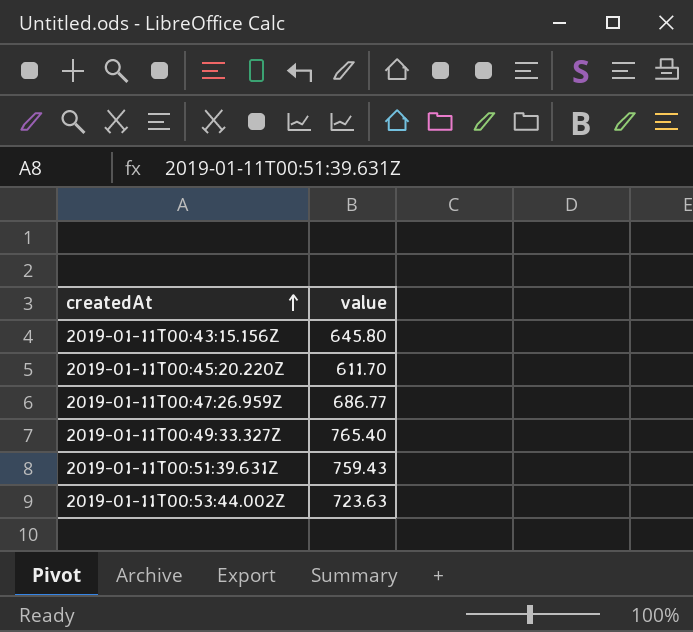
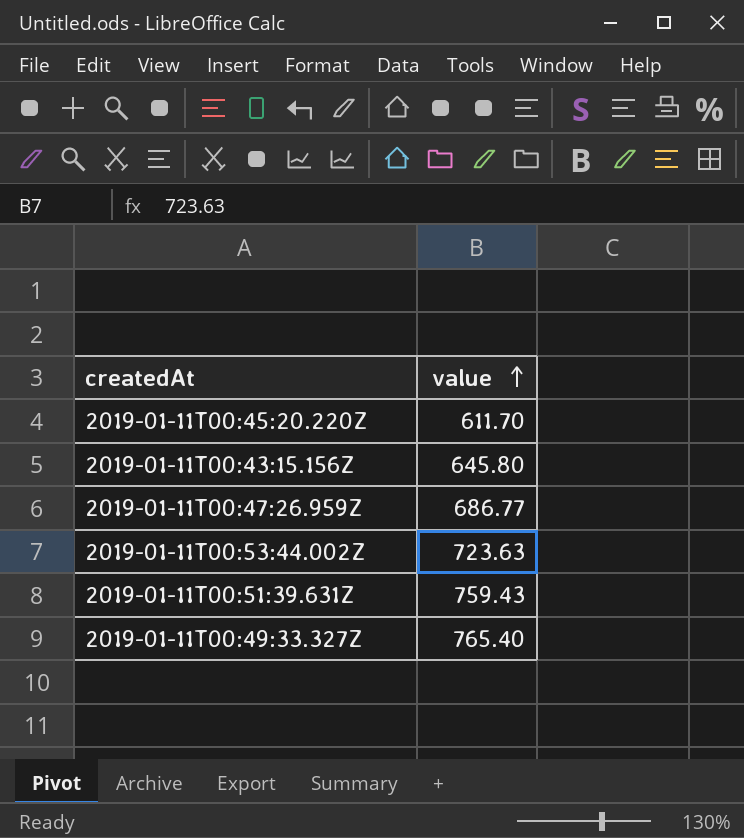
row order: createdAt ascending -> value ascending

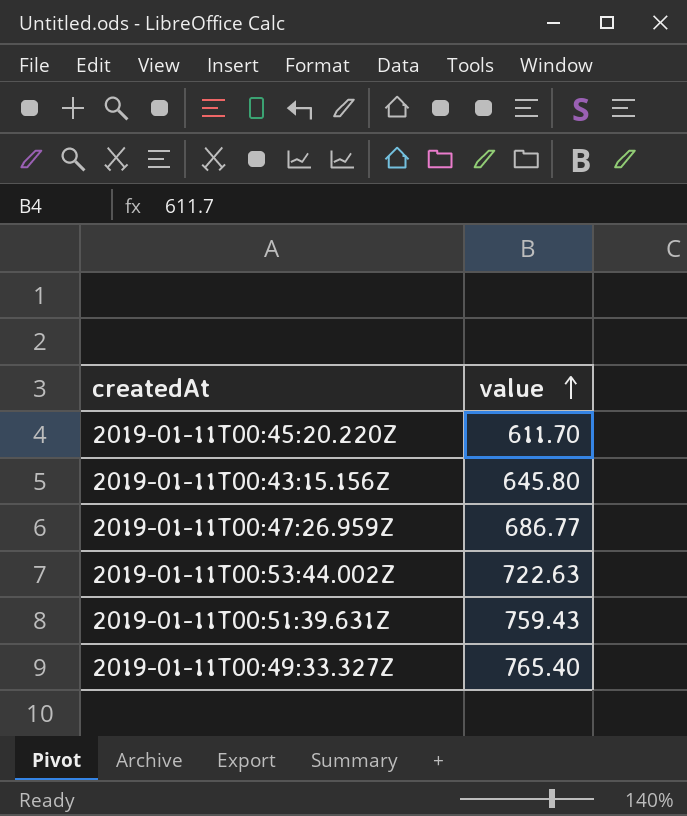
2019-01-11T00:53:44.002Z | value: 723.63 -> 722.63

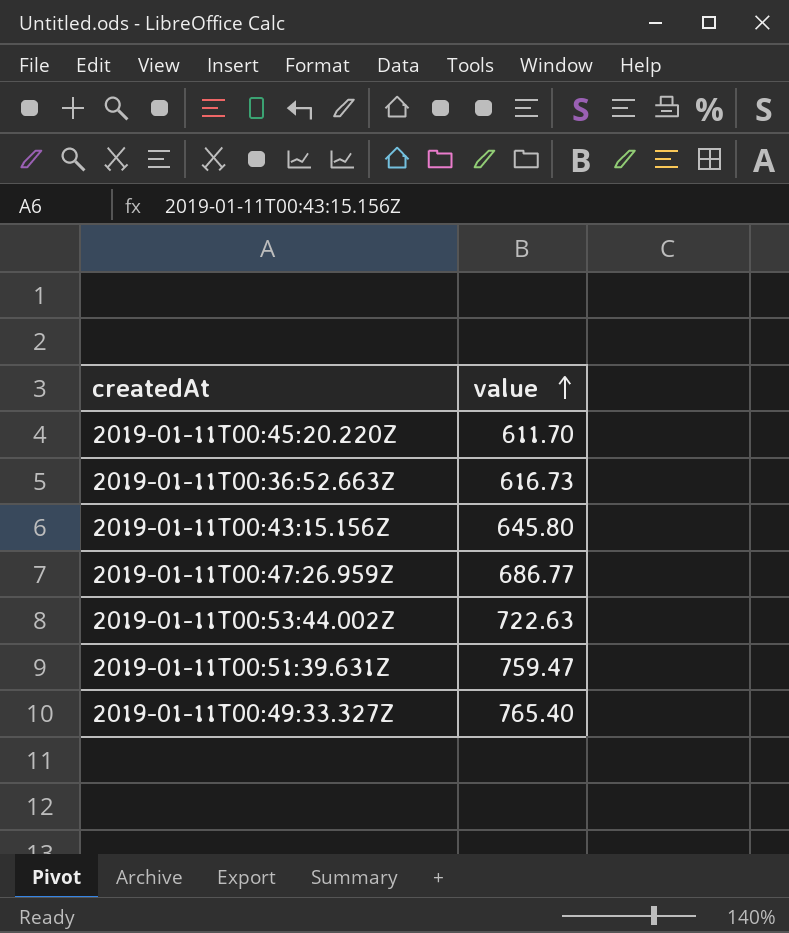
row 2019-01-11T00:36:52.663Z: none -> 616.73
2019-01-11T00:51:39.631Z | value: 759.43 -> 759.47

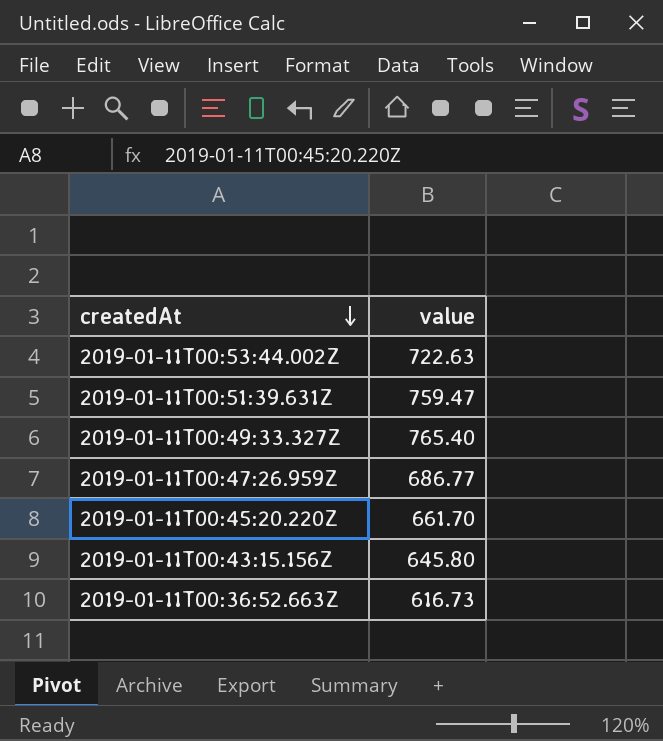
row order: value ascending -> createdAt descending
2019-01-11T00:45:20.220Z | value: 611.70 -> 661.70

